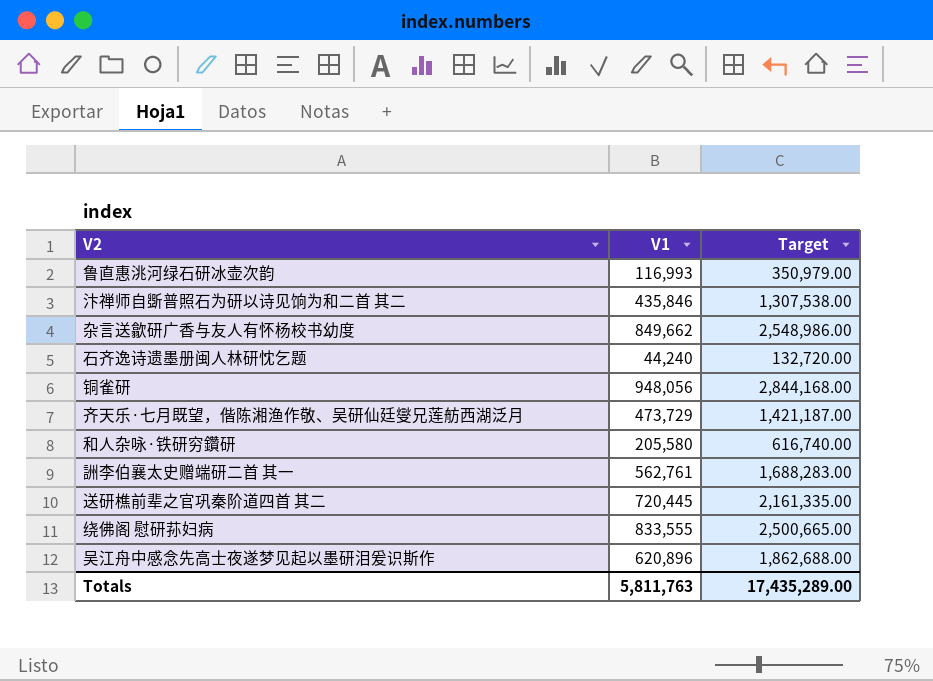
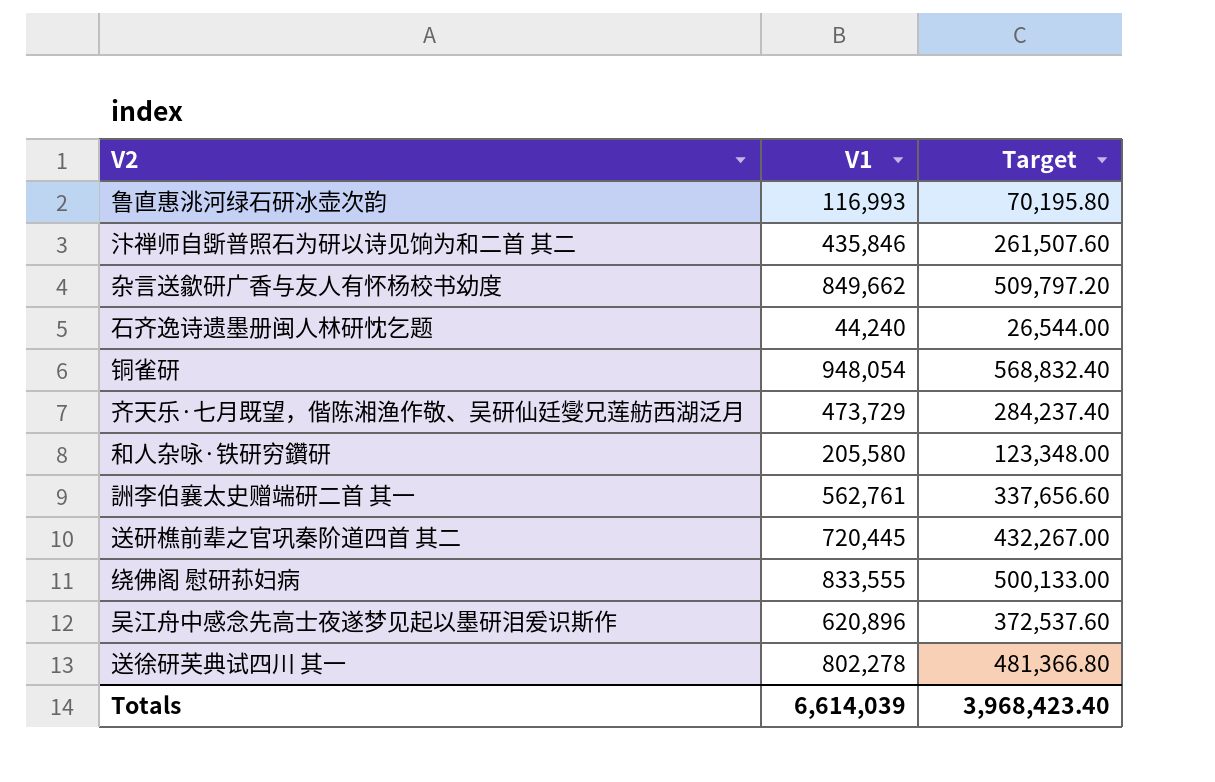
column Target | formula: [V1] * 3 -> [V1] * 0.6
铜雀研 | V1: 948,056 -> 948,054
row 送徐研芙典试四川 其一: none -> 802,278 | 481,366.80
Totals | V1: 5,811,763 -> 6,614,039
Totals | Target: 17,435,289.00 -> 3,968,423.40

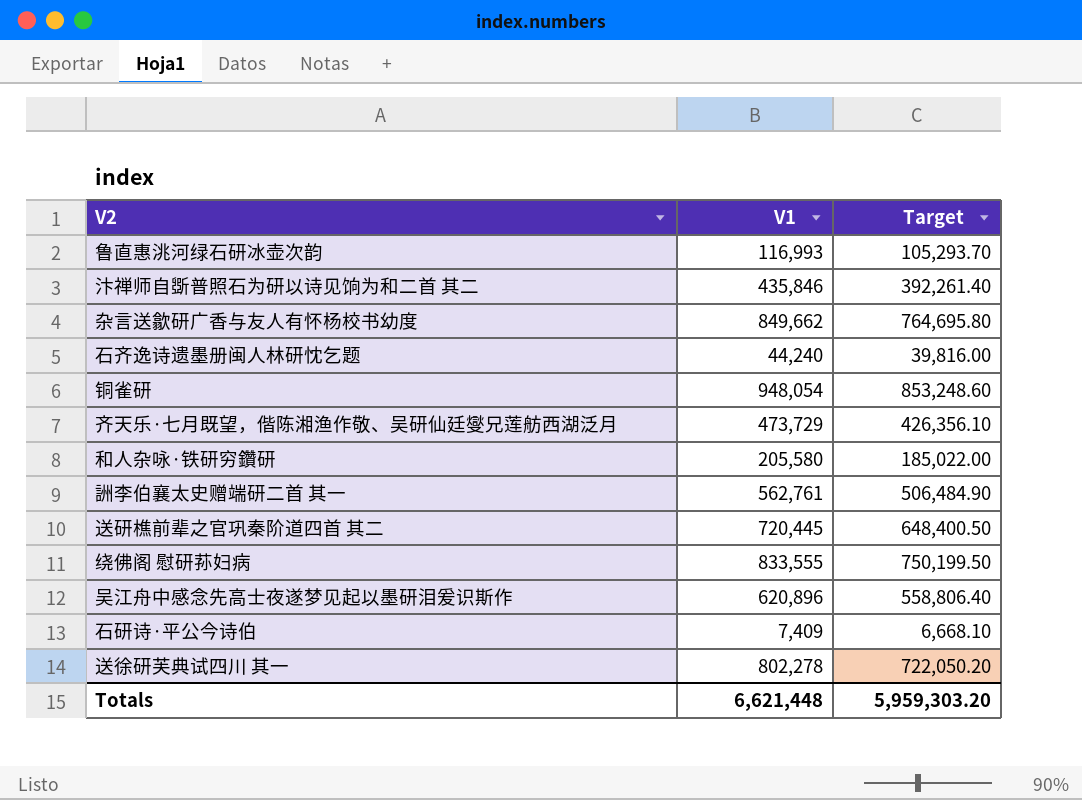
column Target | formula: [V1] * 0.6 -> [V1] * 0.9
row 石研诗·平公今诗伯: none -> 7,409 | 6,668.10
Totals | V1: 6,614,039 -> 6,621,448
Totals | Target: 3,968,423.40 -> 5,959,303.20

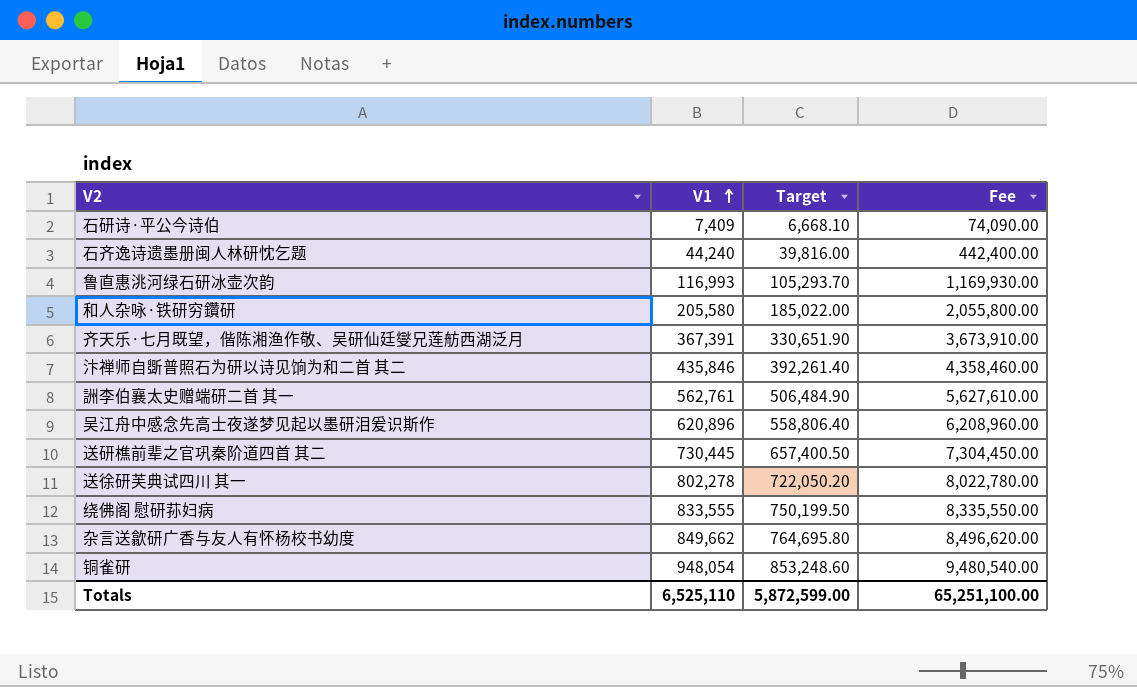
row order: none -> V1 ascending
column Fee | formula: none -> [V1] * 10
齐天乐·七月既望，偕陈湘渔作敬、吴研仙廷燮兄莲舫西湖泛月 | V1: 473,729 -> 367,391
齐天乐·七月既望，偕陈湘渔作敬、吴研仙廷燮兄莲舫西湖泛月 | Target: 426,356.10 -> 330,651.90
送研樵前辈之官巩秦阶道四首 其二 | V1: 720,445 -> 730,445
送研樵前辈之官巩秦阶道四首 其二 | Target: 648,400.50 -> 657,400.50
Totals | V1: 6,621,448 -> 6,525,110
Totals | Target: 5,959,303.20 -> 5,872,599.00

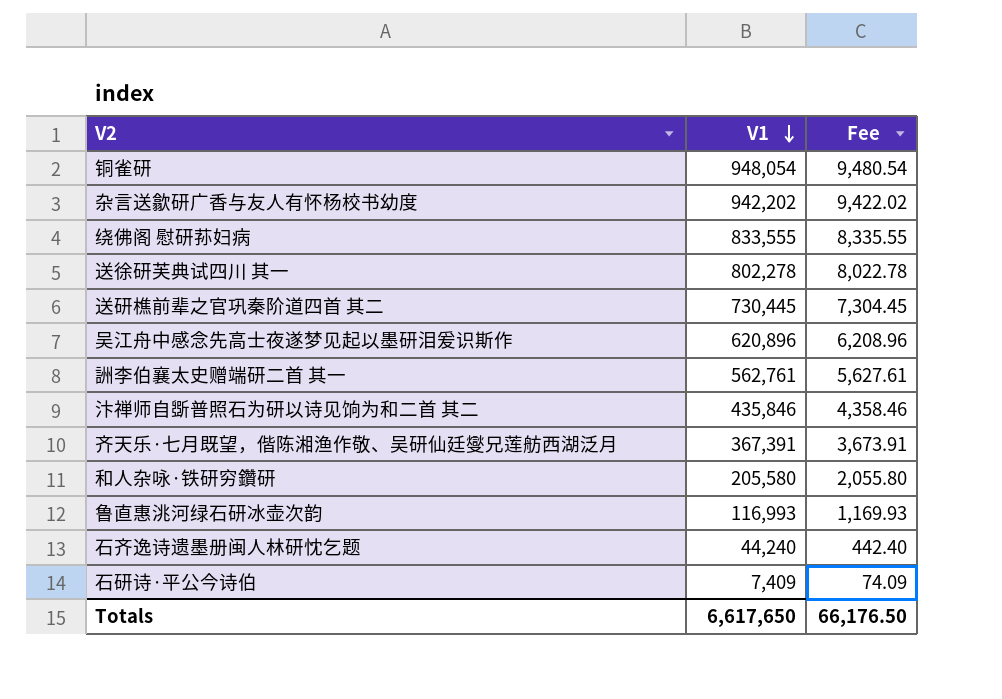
row order: V1 ascending -> V1 descending
column Target | formula: [V1] * 0.9 -> none
column Fee | formula: [V1] * 10 -> [V1] * 0.01
杂言送歙研广香与友人有怀杨校书幼度 | V1: 849,662 -> 942,202
Totals | V1: 6,525,110 -> 6,617,650
Totals | Fee: 65,251,100.00 -> 66,176.50

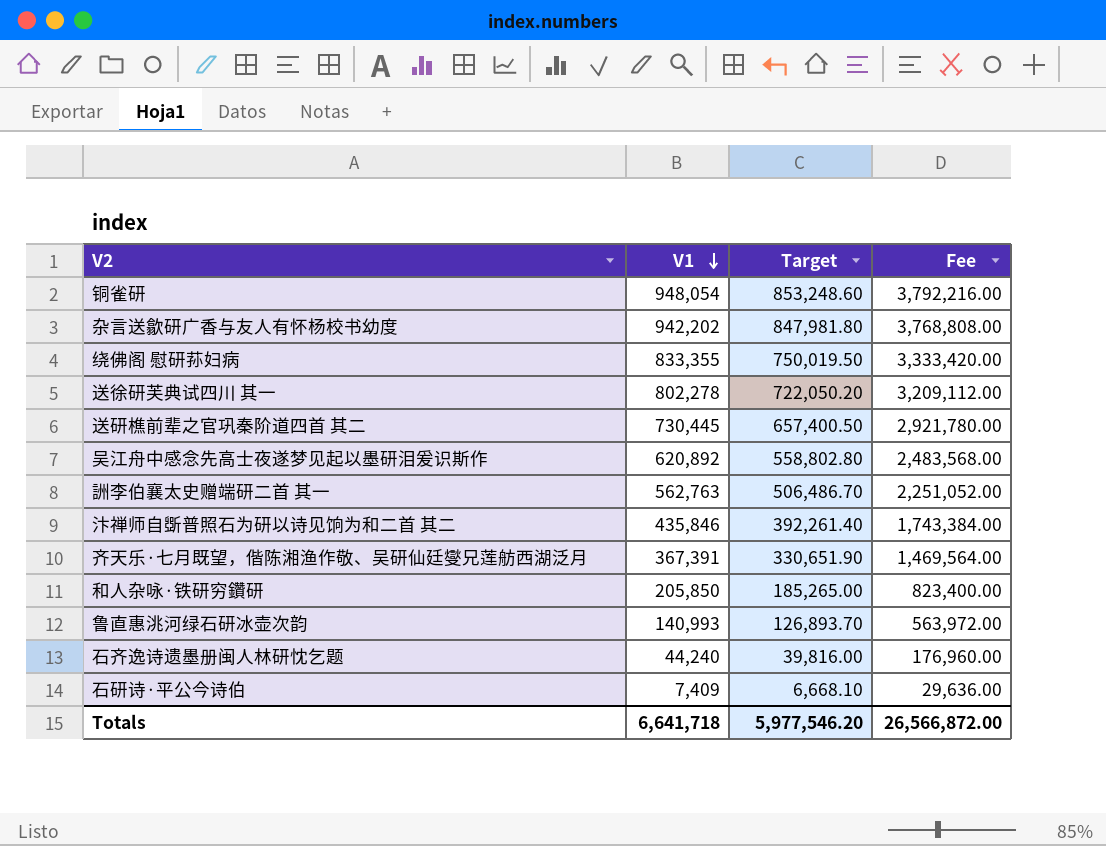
column Target | formula: none -> [V1] * 0.9
column Fee | formula: [V1] * 0.01 -> [V1] * 4
绕佛阁 慰研荪妇病 | V1: 833,555 -> 833,355
吴江舟中感念先高士夜遂梦见起以墨研泪爰识斯作 | V1: 620,896 -> 620,892
詶李伯襄太史赠端研二首 其一 | V1: 562,761 -> 562,763
和人杂咏·铁研穷鑽研 | V1: 205,580 -> 205,850
鲁直惠洮河绿石研冰壶次韵 | V1: 116,993 -> 140,993
Totals | V1: 6,617,650 -> 6,641,718
Totals | Fee: 66,176.50 -> 26,566,872.00

